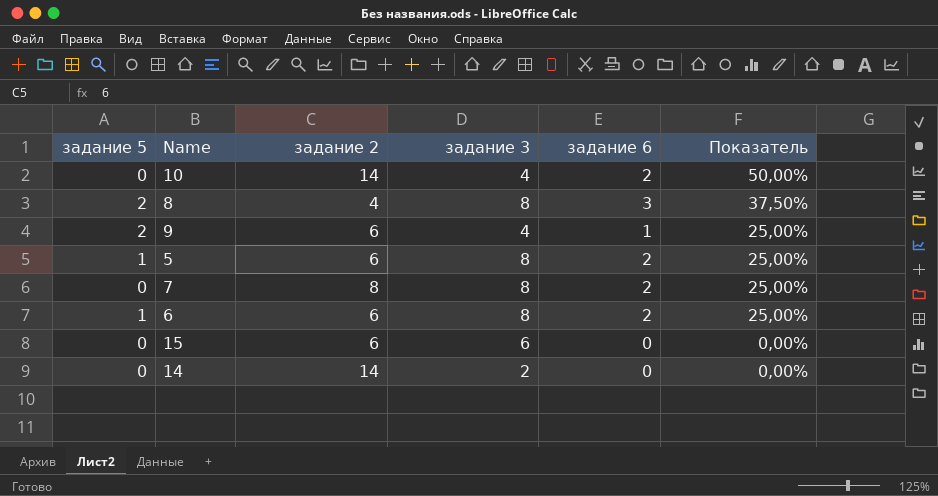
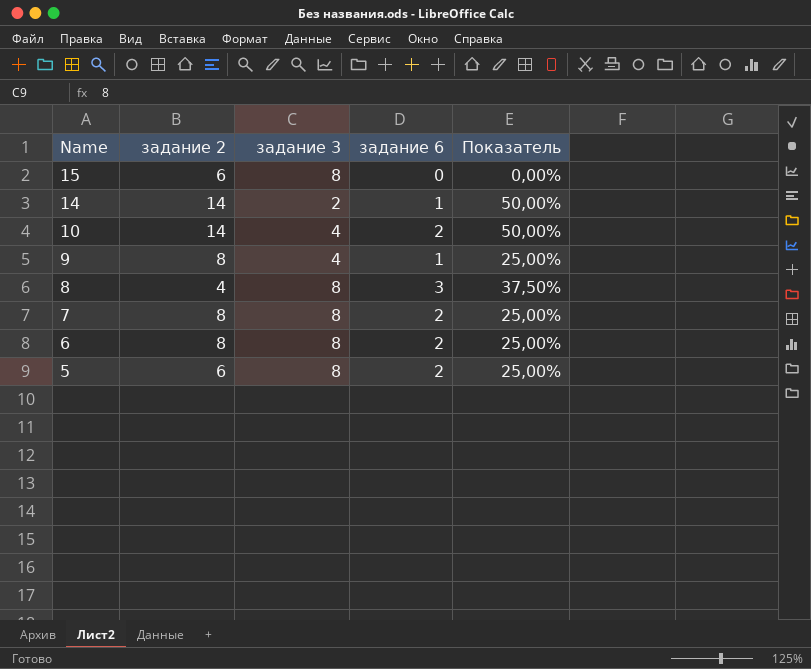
row order: Показатель descending -> Name descending
column задание 5 | position: 1 -> none
15 | задание 3: 6 -> 8
14 | задание 6: 0 -> 1
14 | Показатель: 0,00% -> 50,00%
9 | задание 2: 6 -> 8
6 | задание 2: 6 -> 8

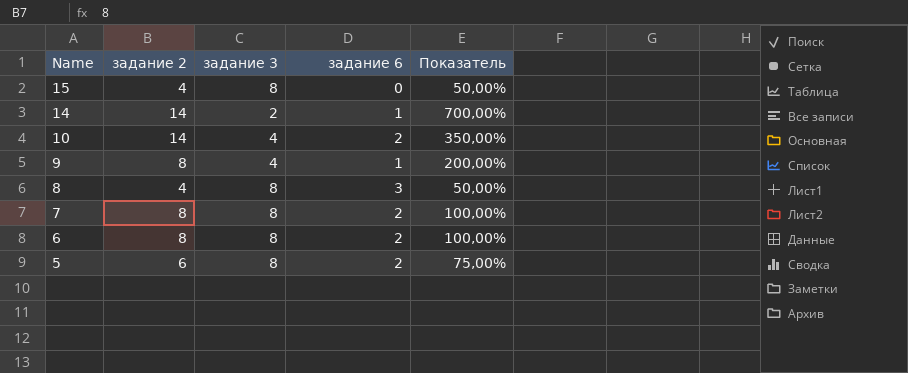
column Показатель | formula: [задание 6] / [задание 3] -> [задание 2] / [задание 3]
15 | задание 2: 6 -> 4

